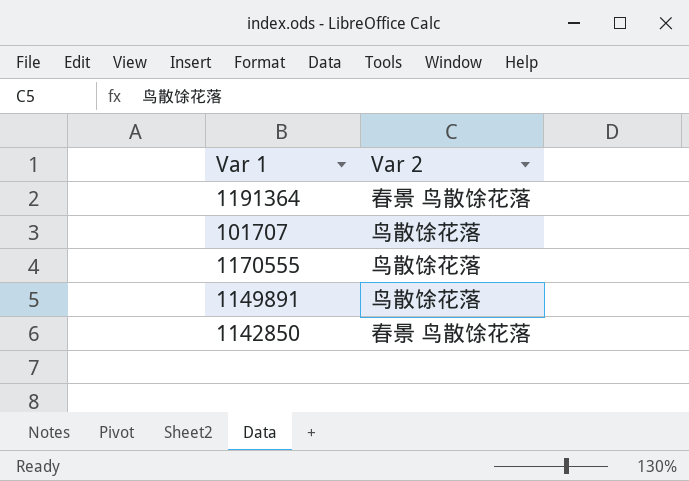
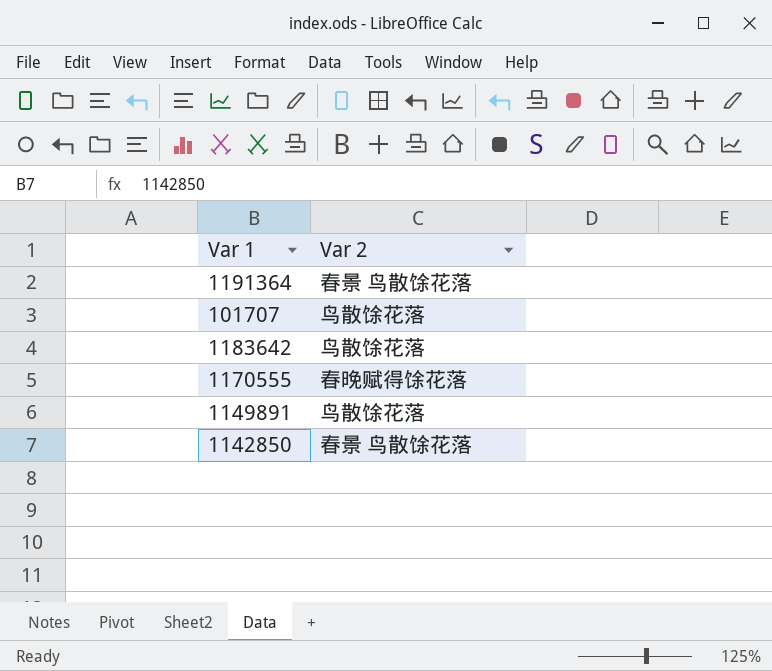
row 1183642: none -> 鸟散馀花落
1170555 | Var 2: 鸟散馀花落 -> 春晚赋得馀花落

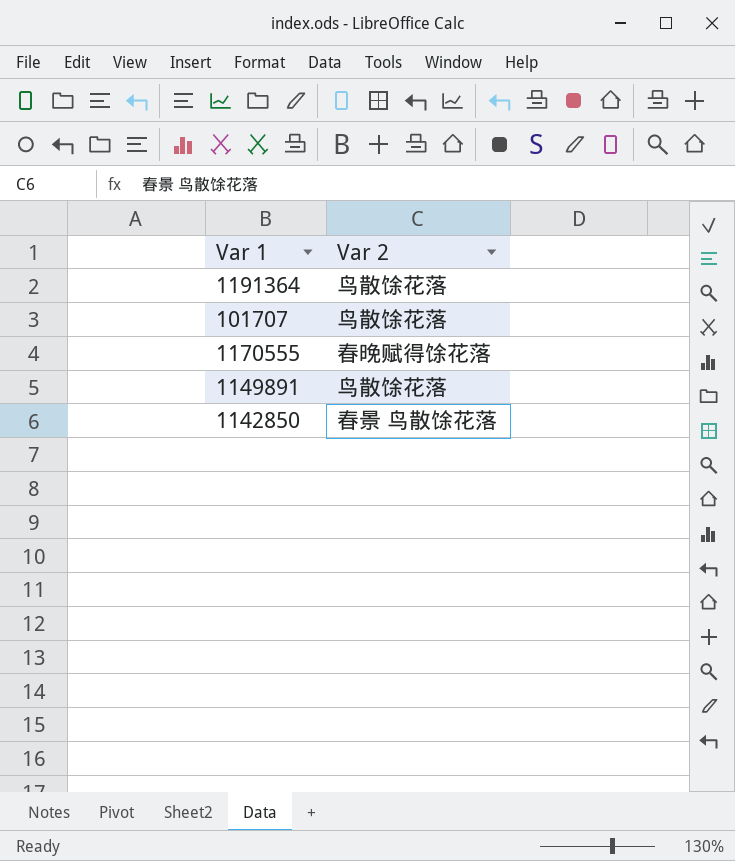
row 1183642: 鸟散馀花落 -> none
1191364 | Var 2: 春景 鸟散馀花落 -> 鸟散馀花落

